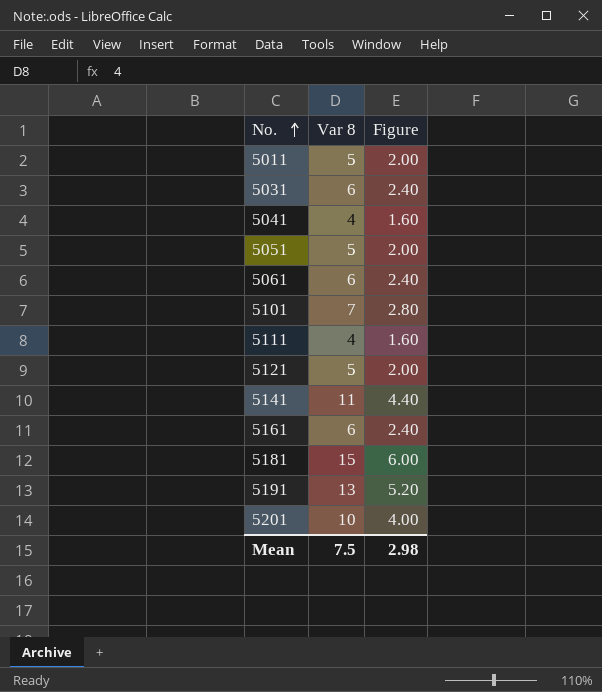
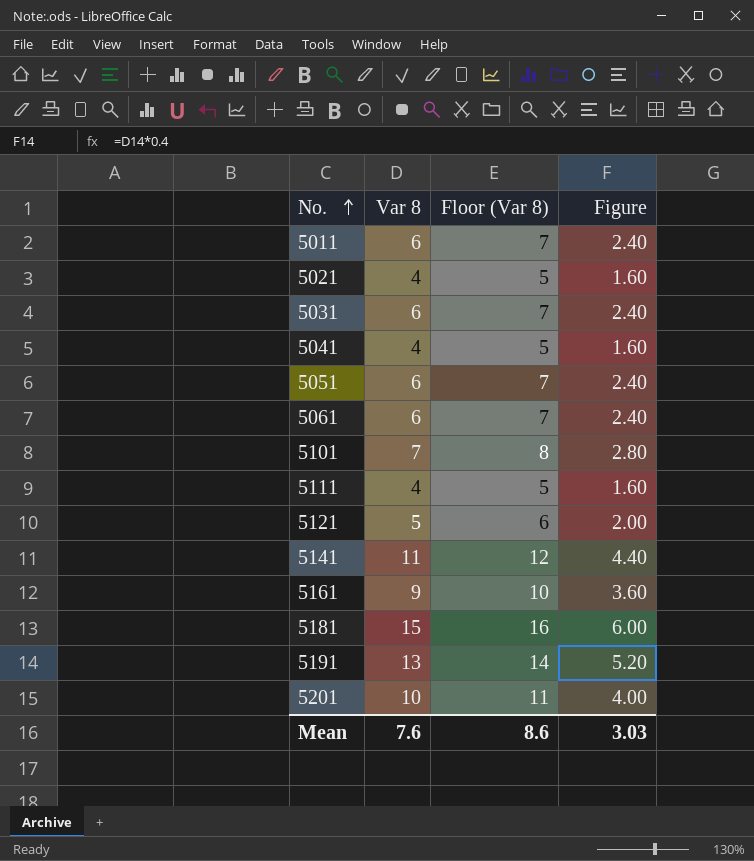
column Floor (Var 8) | formula: none -> [Var 8] + 1
5011 | Var 8: 5 -> 6
5011 | Figure: 2.00 -> 2.40
row 5021: none -> 4 | 5 | 1.60
5051 | Var 8: 5 -> 6
5051 | Figure: 2.00 -> 2.40
5161 | Var 8: 6 -> 9
5161 | Figure: 2.40 -> 3.60
Mean | Var 8: 7.5 -> 7.6
Mean | Figure: 2.98 -> 3.03

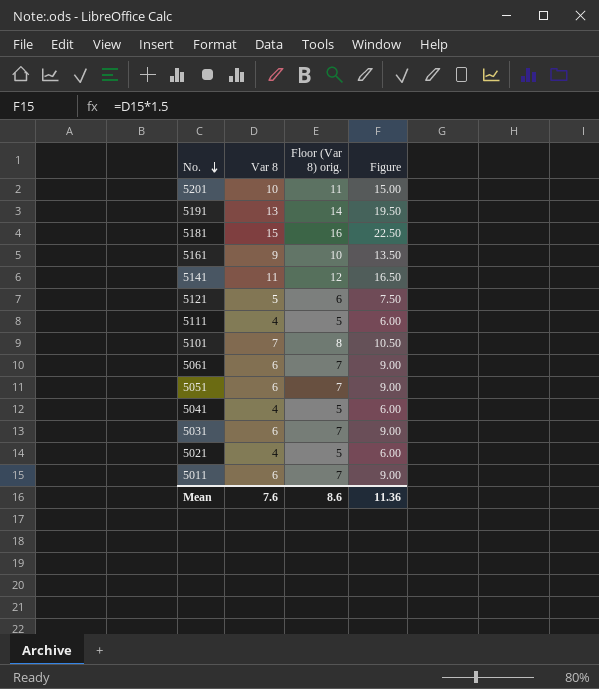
row order: No. ascending -> No. descending
column name: Floor (Var 8) -> Floor (Var 8) orig.
column Figure | formula: [Var 8] * 0.4 -> [Var 8] * 1.5
Mean | Figure: 3.03 -> 11.36

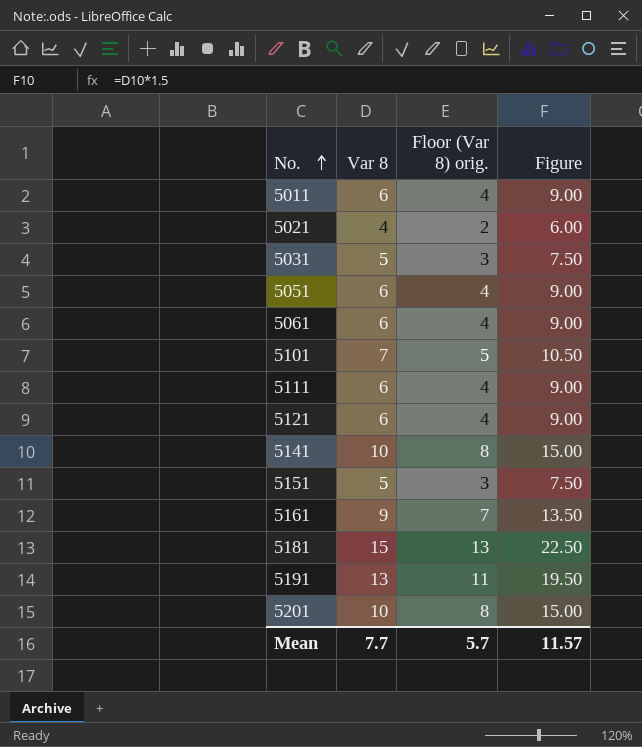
row order: No. descending -> No. ascending
column Floor (Var 8) orig. | formula: [Var 8] + 1 -> [Var 8] - 2
row 5041: 4 | 5 | 6.00 -> none
5031 | Var 8: 6 -> 5
5031 | Figure: 9.00 -> 7.50
5111 | Var 8: 4 -> 6
5111 | Figure: 6.00 -> 9.00
5121 | Var 8: 5 -> 6
5121 | Figure: 7.50 -> 9.00
5141 | Var 8: 11 -> 10
5141 | Figure: 16.50 -> 15.00
row 5151: none -> 5 | 3 | 7.50
Mean | Var 8: 7.6 -> 7.7
Mean | Floor (Var 8) orig.: 8.6 -> 5.7
Mean | Figure: 11.36 -> 11.57

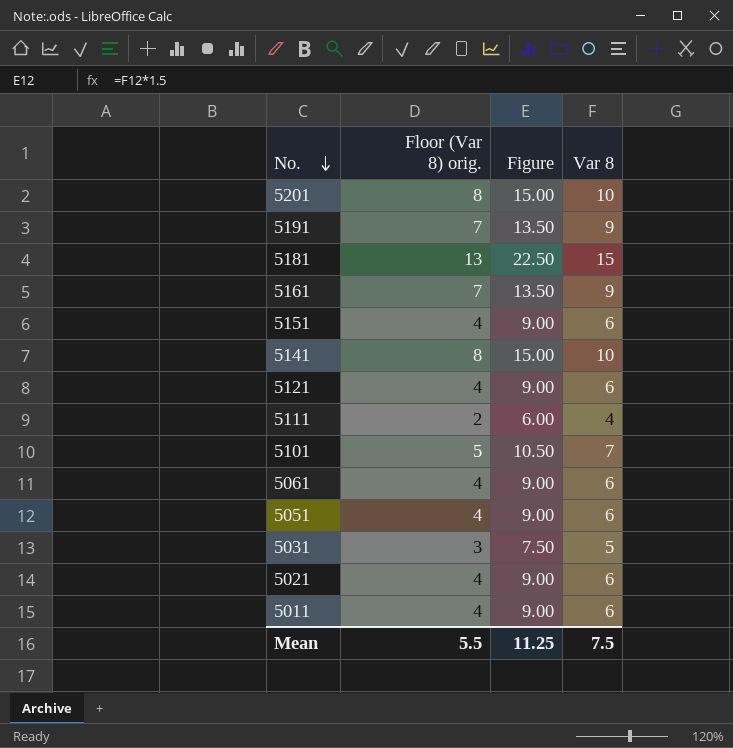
row order: No. ascending -> No. descending
column Var 8 | position: 2 -> 4
5191 | Floor (Var 8) orig.: 11 -> 7
5191 | Figure: 19.50 -> 13.50
5191 | Var 8: 13 -> 9
5151 | Floor (Var 8) orig.: 3 -> 4
5151 | Figure: 7.50 -> 9.00
5151 | Var 8: 5 -> 6
5111 | Floor (Var 8) orig.: 4 -> 2
5111 | Figure: 9.00 -> 6.00
5111 | Var 8: 6 -> 4
5021 | Floor (Var 8) orig.: 2 -> 4
5021 | Figure: 6.00 -> 9.00
5021 | Var 8: 4 -> 6
Mean | Floor (Var 8) orig.: 5.7 -> 5.5
Mean | Figure: 11.57 -> 11.25
Mean | Var 8: 7.7 -> 7.5

